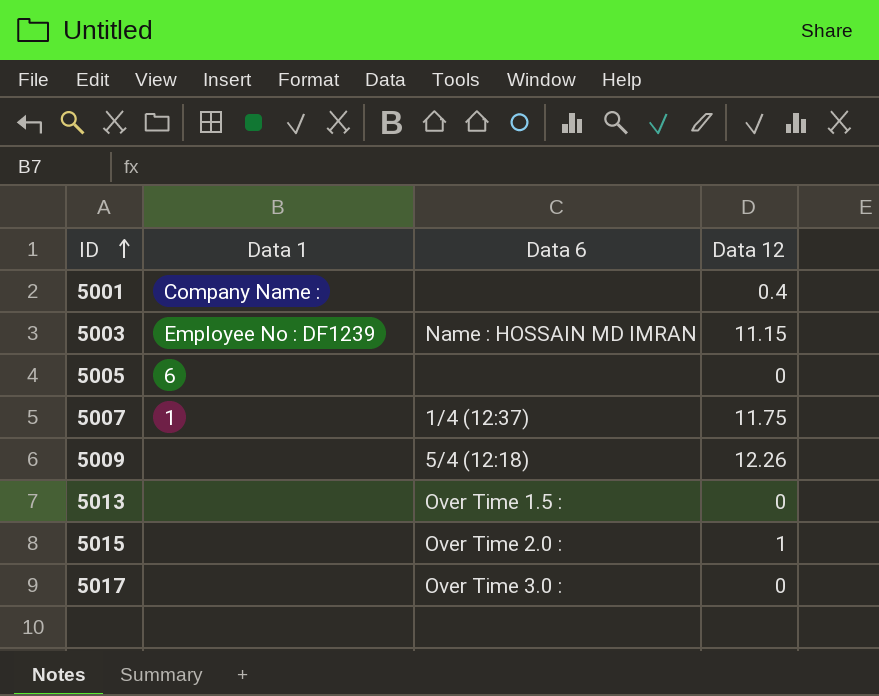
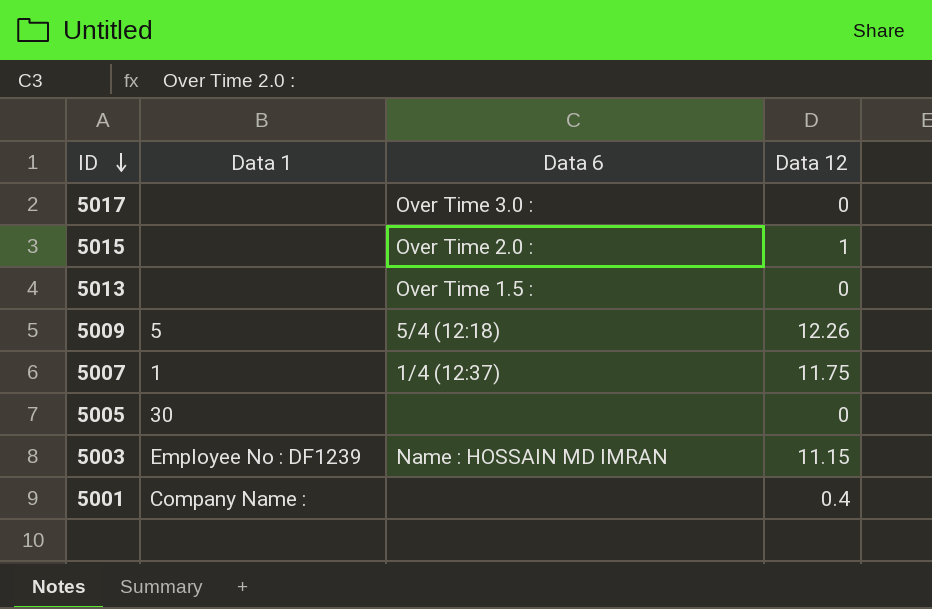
row order: ID ascending -> ID descending
5009 | Data 1: none -> 5
5005 | Data 1: 6 -> 30

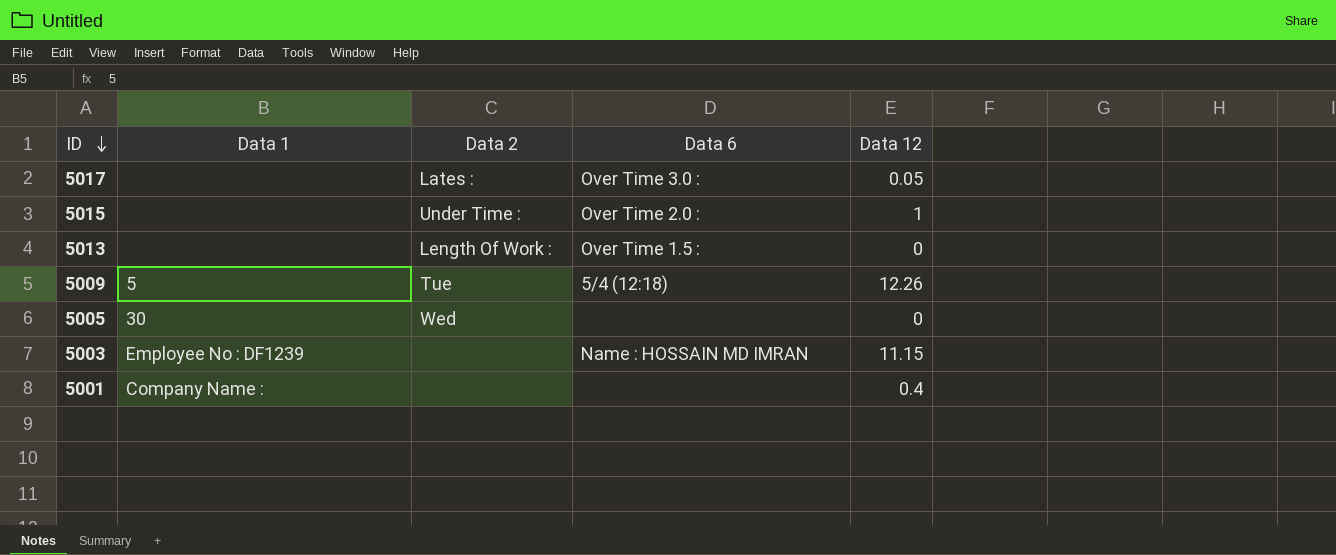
column Data 2 | position: none -> 3
row 5007: 1 | 1/4 (12:37) | 11.75 -> none
5017 | Data 12: 0 -> 0.05

